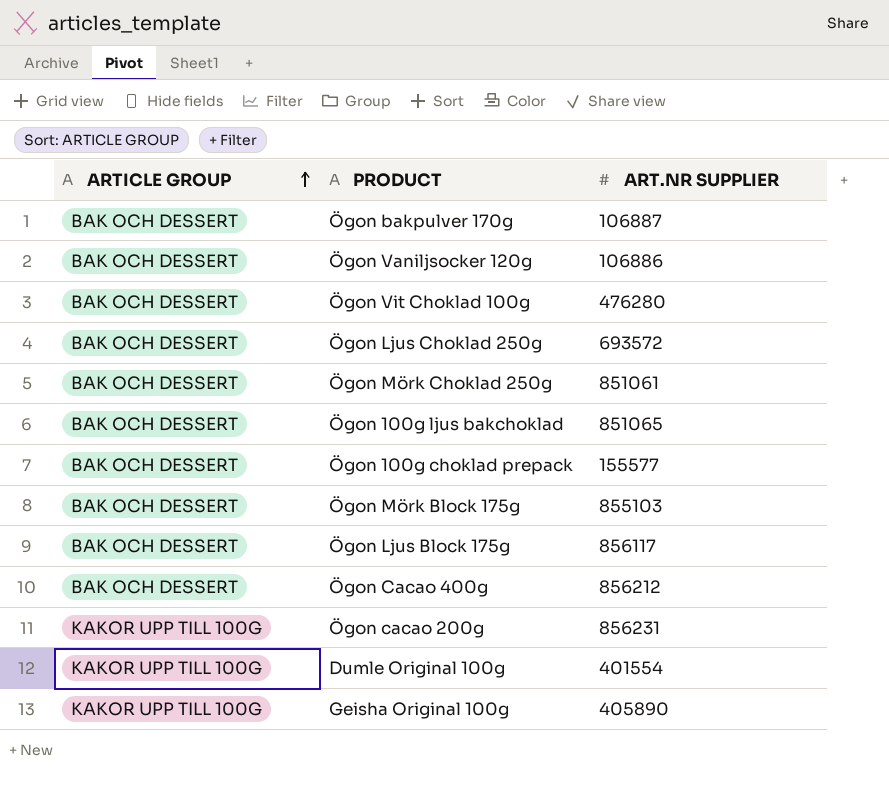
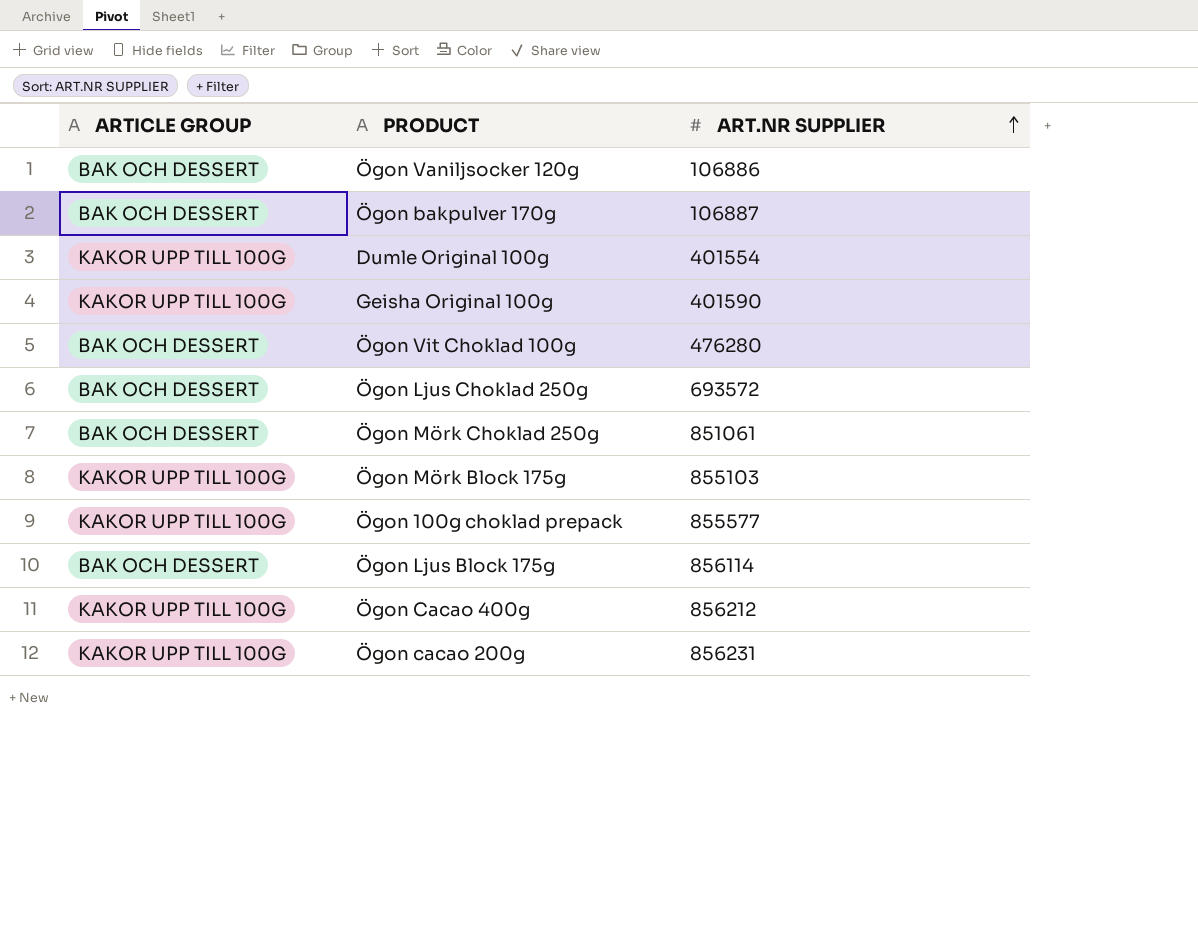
row order: ARTICLE GROUP ascending -> ART.NR SUPPLIER ascending
row Ögon 100g ljus bakchoklad: BAK OCH DESSERT | 851065 -> none
Geisha Original 100g | ART.NR SUPPLIER: 405890 -> 401590
Ögon Mörk Block 175g | ARTICLE GROUP: BAK OCH DESSERT -> KAKOR UPP TILL 100G
Ögon 100g choklad prepack | ARTICLE GROUP: BAK OCH DESSERT -> KAKOR UPP TILL 100G
Ögon 100g choklad prepack | ART.NR SUPPLIER: 155577 -> 855577
Ögon Ljus Block 175g | ART.NR SUPPLIER: 856117 -> 856114
Ögon Cacao 400g | ARTICLE GROUP: BAK OCH DESSERT -> KAKOR UPP TILL 100G

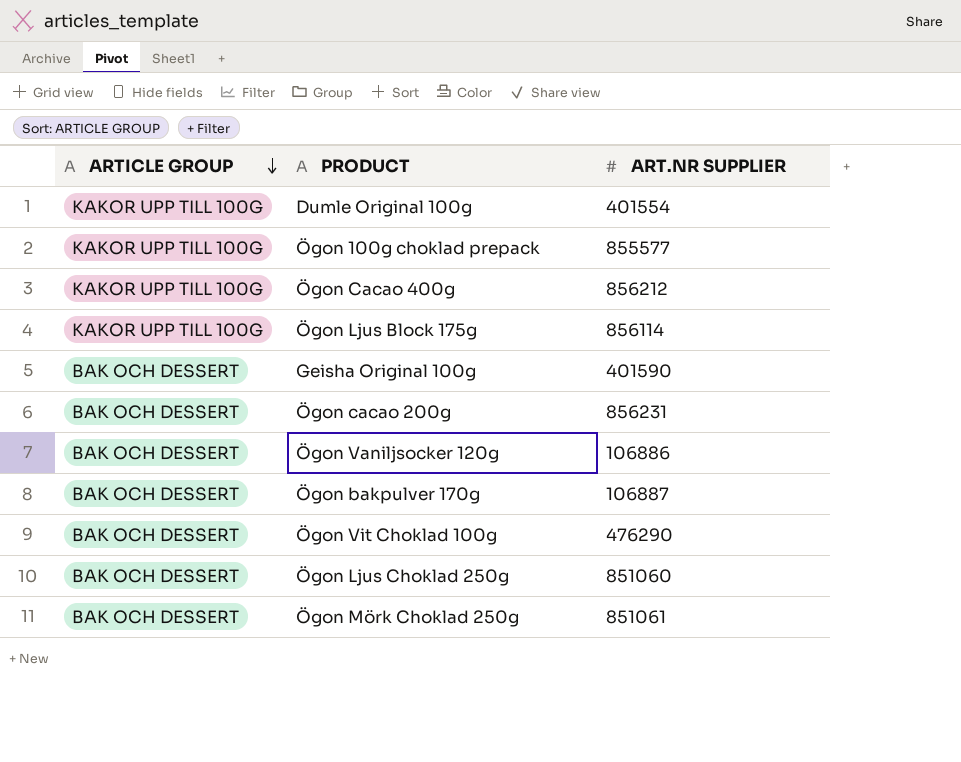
row order: ART.NR SUPPLIER ascending -> ARTICLE GROUP descending
row Ögon Mörk Block 175g: KAKOR UPP TILL 100G | 855103 -> none
Ögon Ljus Block 175g | ARTICLE GROUP: BAK OCH DESSERT -> KAKOR UPP TILL 100G
Geisha Original 100g | ARTICLE GROUP: KAKOR UPP TILL 100G -> BAK OCH DESSERT
Ögon cacao 200g | ARTICLE GROUP: KAKOR UPP TILL 100G -> BAK OCH DESSERT
Ögon Vit Choklad 100g | ART.NR SUPPLIER: 476280 -> 476290
Ögon Ljus Choklad 250g | ART.NR SUPPLIER: 693572 -> 851060

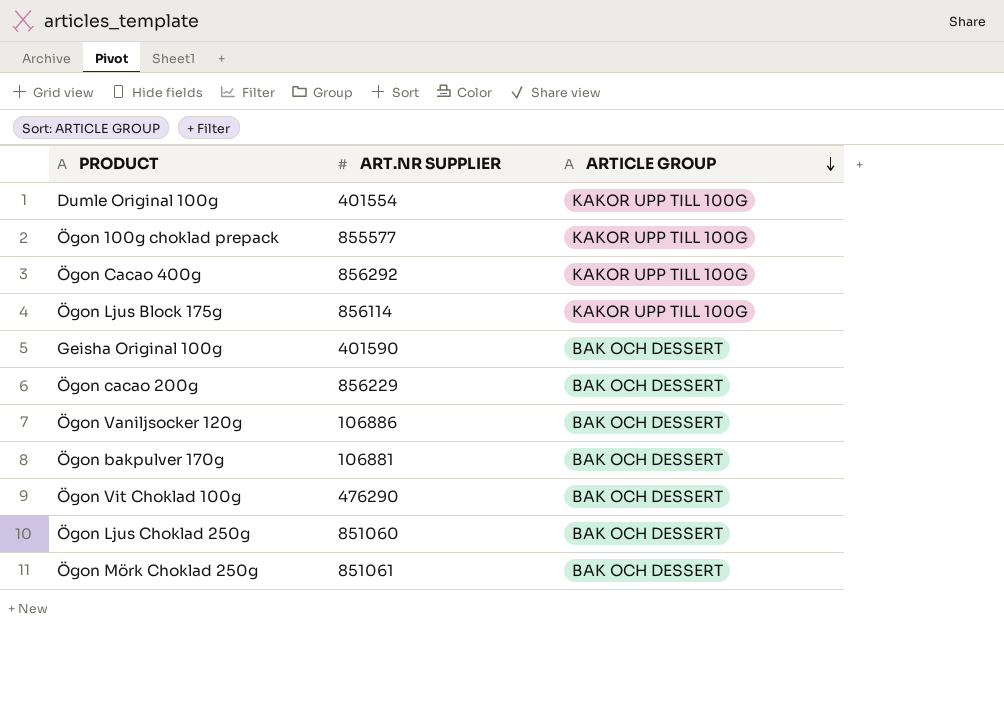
column ARTICLE GROUP | position: 1 -> 3
Ögon Cacao 400g | ART.NR SUPPLIER: 856212 -> 856292
Ögon cacao 200g | ART.NR SUPPLIER: 856231 -> 856229
Ögon bakpulver 170g | ART.NR SUPPLIER: 106887 -> 106881

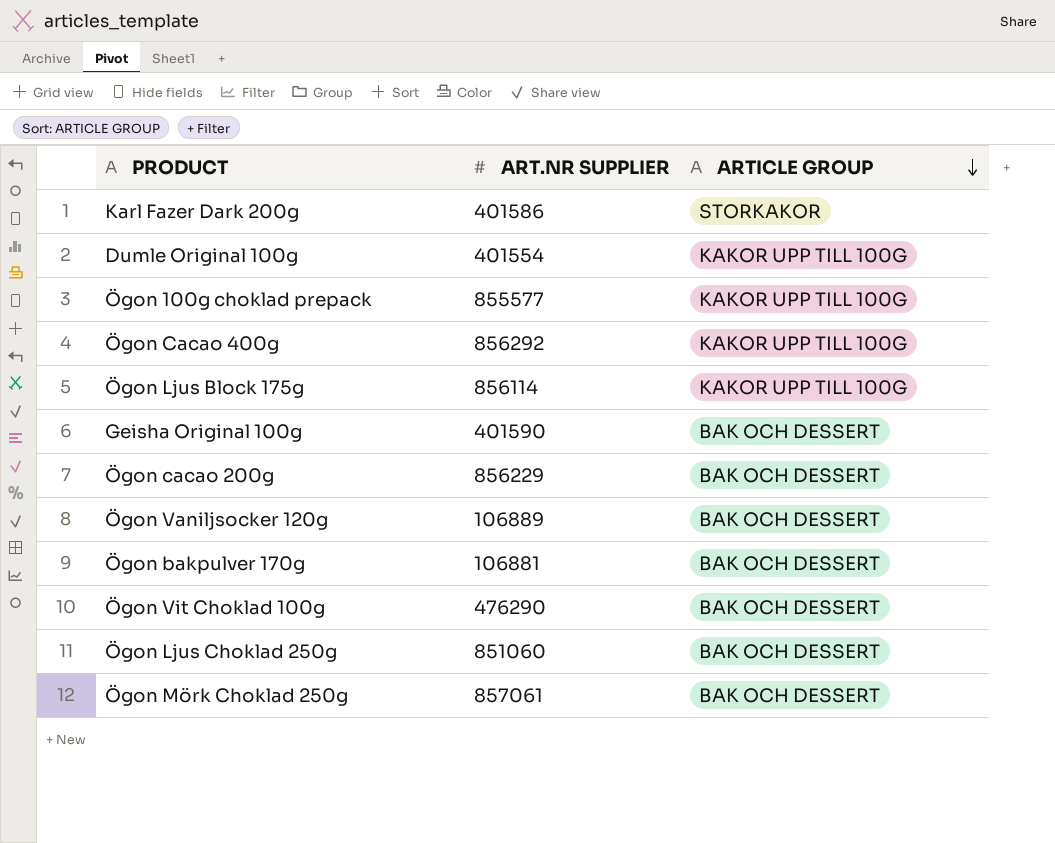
row Karl Fazer Dark 200g: none -> 401586 | STORKAKOR
Ögon Vaniljsocker 120g | ART.NR SUPPLIER: 106886 -> 106889
Ögon Mörk Choklad 250g | ART.NR SUPPLIER: 851061 -> 857061

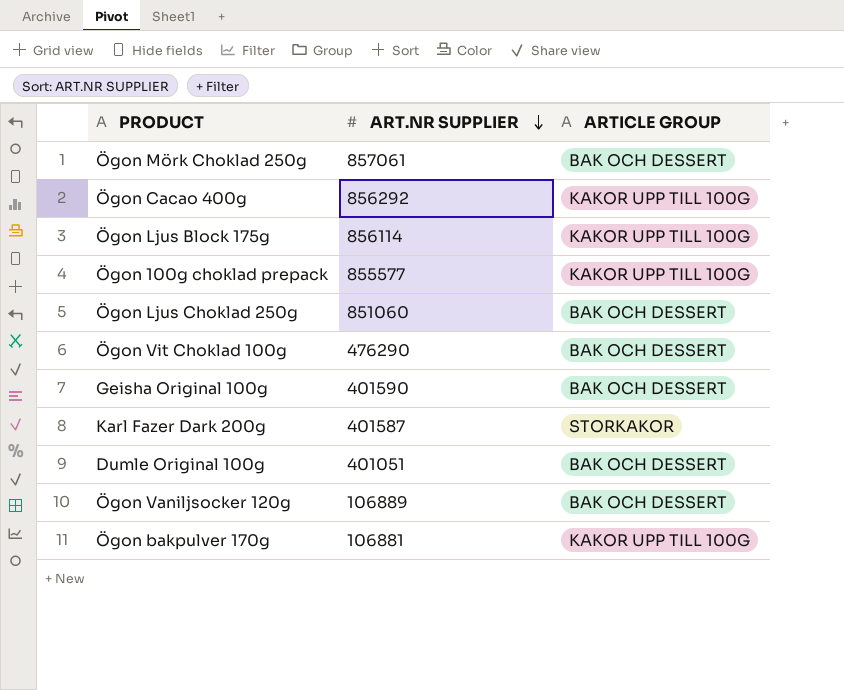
row order: ARTICLE GROUP descending -> ART.NR SUPPLIER descending
row Ögon cacao 200g: 856229 | BAK OCH DESSERT -> none
Karl Fazer Dark 200g | ART.NR SUPPLIER: 401586 -> 401587
Dumle Original 100g | ART.NR SUPPLIER: 401554 -> 401051
Dumle Original 100g | ARTICLE GROUP: KAKOR UPP TILL 100G -> BAK OCH DESSERT
Ögon bakpulver 170g | ARTICLE GROUP: BAK OCH DESSERT -> KAKOR UPP TILL 100G

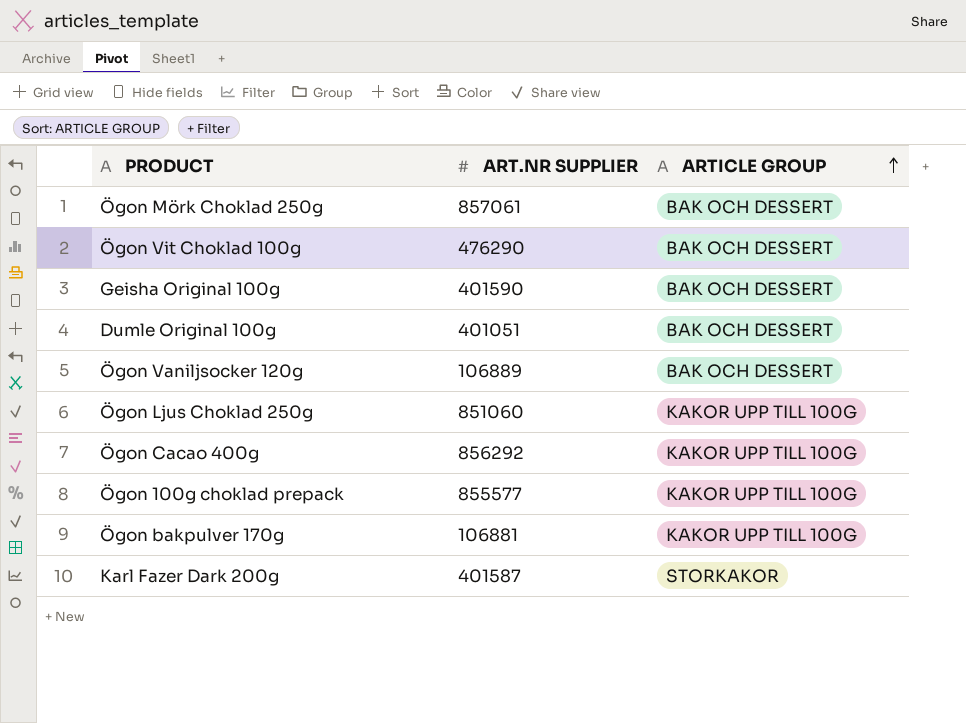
row order: ART.NR SUPPLIER descending -> ARTICLE GROUP ascending
row Ögon Ljus Block 175g: 856114 | KAKOR UPP TILL 100G -> none
Ögon Ljus Choklad 250g | ARTICLE GROUP: BAK OCH DESSERT -> KAKOR UPP TILL 100G

